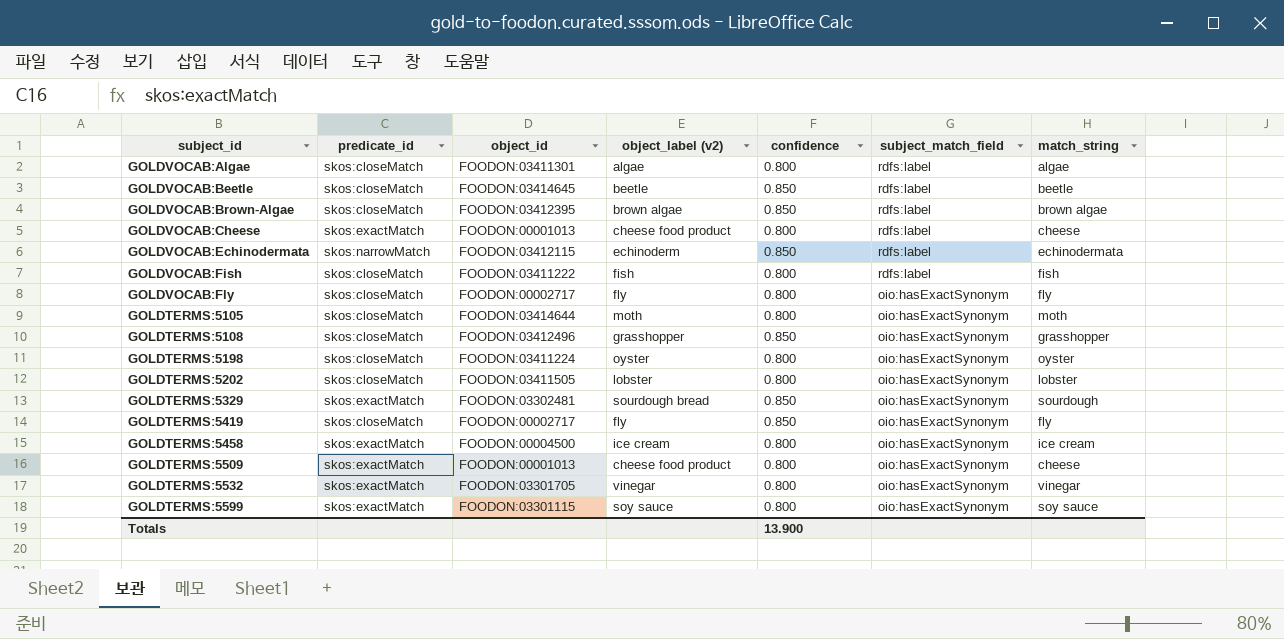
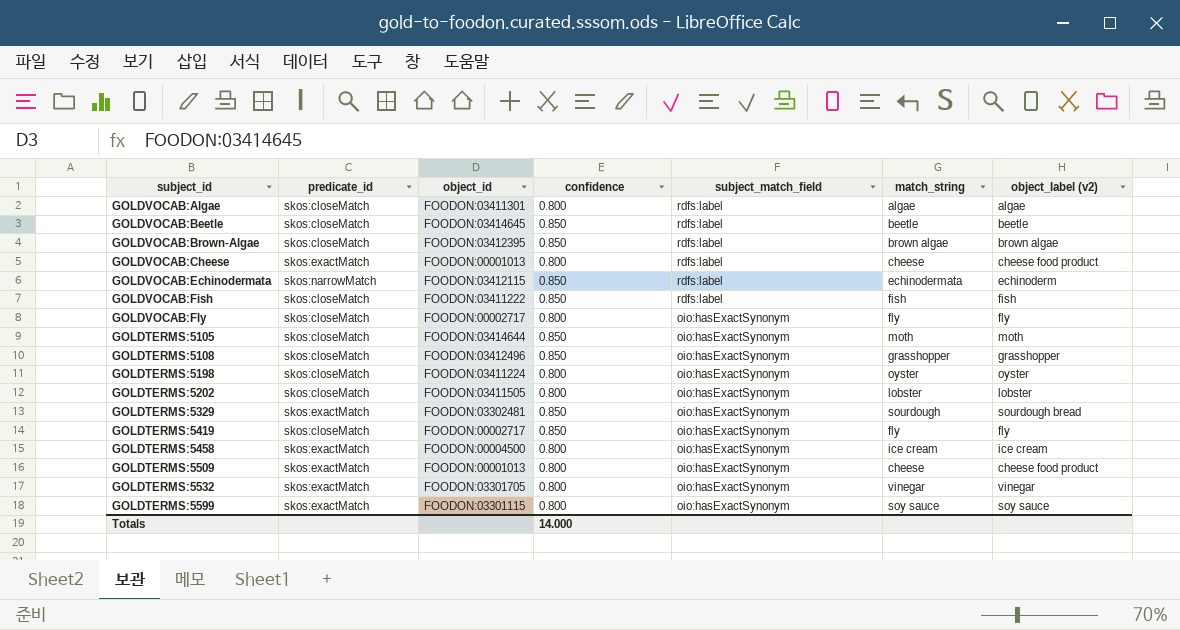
column object_label (v2) | position: 4 -> 7
GOLDVOCAB:Fish | confidence: 0.800 -> 0.850
GOLDTERMS:5105 | confidence: 0.800 -> 0.850
Totals | confidence: 13.900 -> 14.000

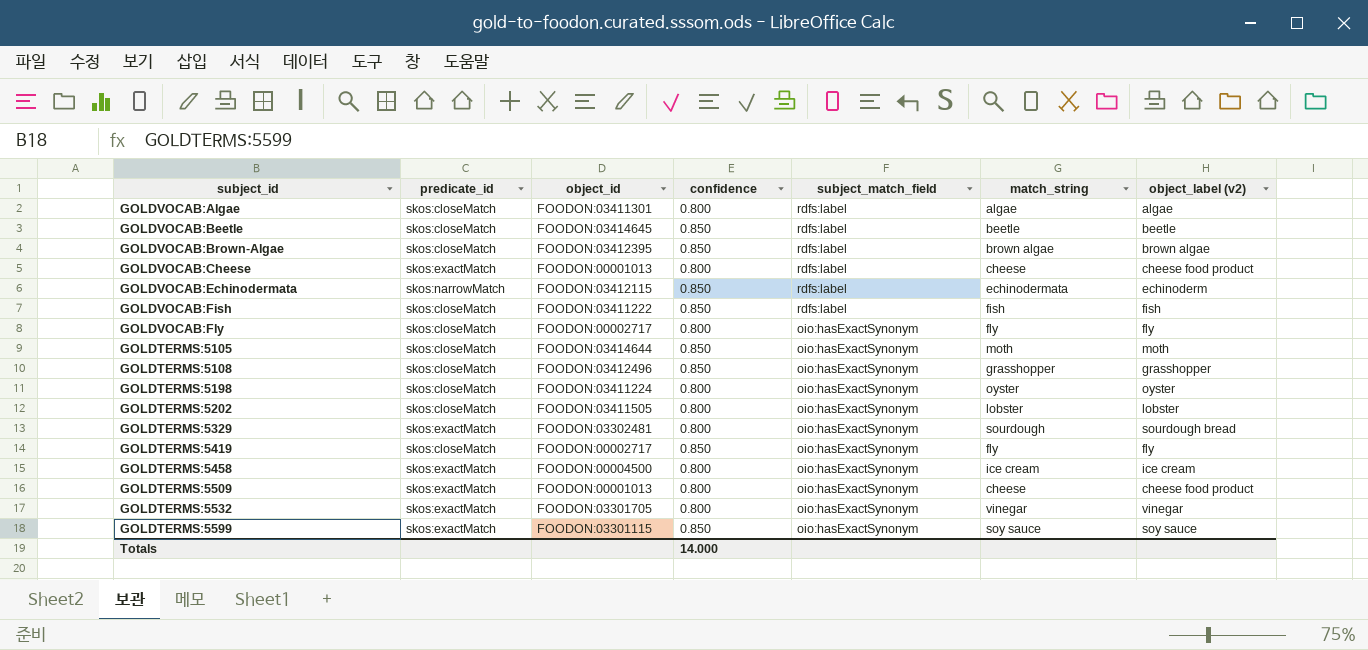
GOLDTERMS:5329 | confidence: 0.850 -> 0.800
GOLDTERMS:5599 | confidence: 0.800 -> 0.850

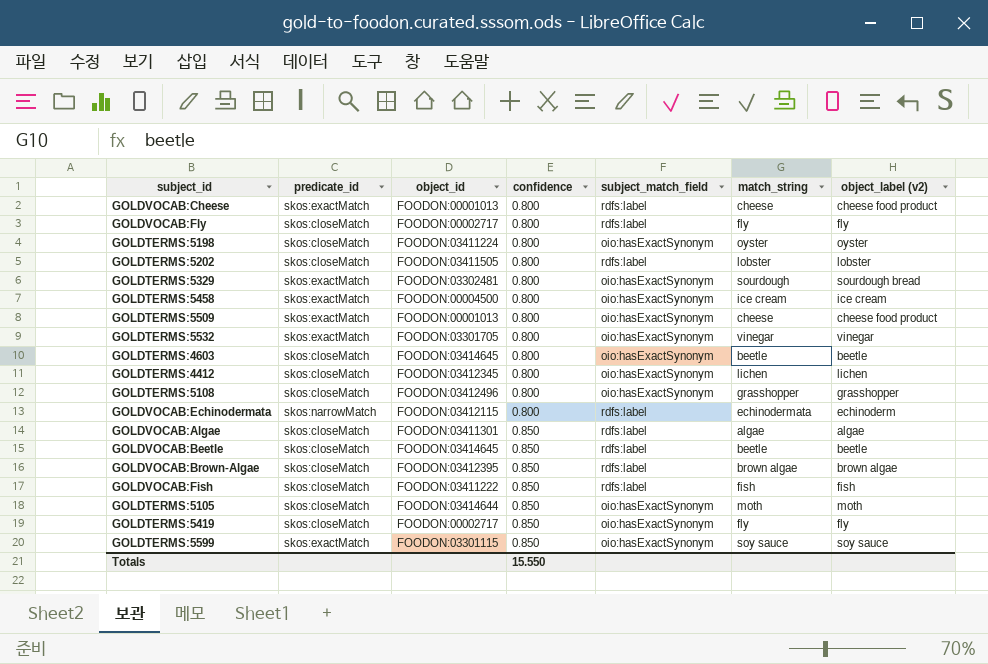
row order: subject_match_field descending -> confidence ascending
GOLDVOCAB:Fly | subject_match_field: oio:hasExactSynonym -> rdfs:label
GOLDTERMS:5202 | subject_match_field: oio:hasExactSynonym -> rdfs:label
row GOLDTERMS:4603: none -> skos:closeMatch | FOODON:03414645 | 0.800 | oio:hasExactSynonym | beetle | beetle
row GOLDTERMS:4412: none -> skos:closeMatch | FOODON:03412345 | 0.800 | oio:hasExactSynonym | lichen | lichen
GOLDTERMS:5108 | confidence: 0.850 -> 0.800
GOLDVOCAB:Echinodermata | confidence: 0.850 -> 0.800
GOLDVOCAB:Algae | confidence: 0.800 -> 0.850
Totals | confidence: 14.000 -> 15.550

